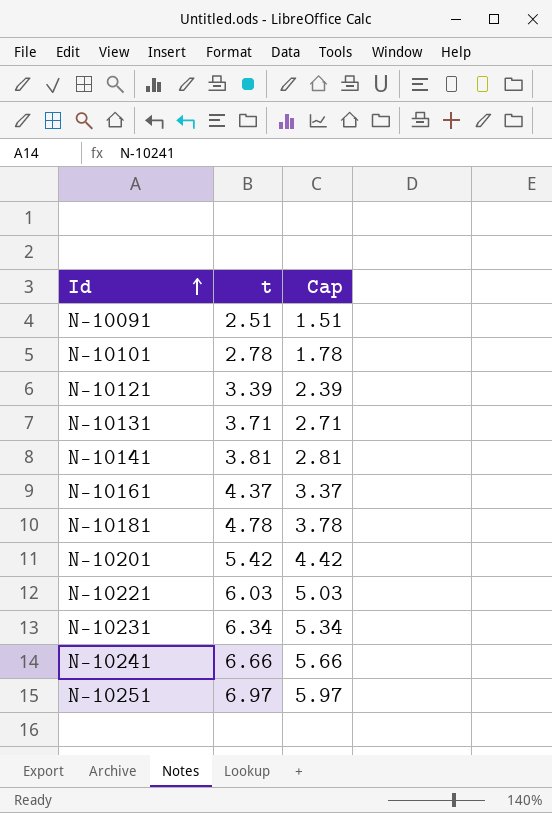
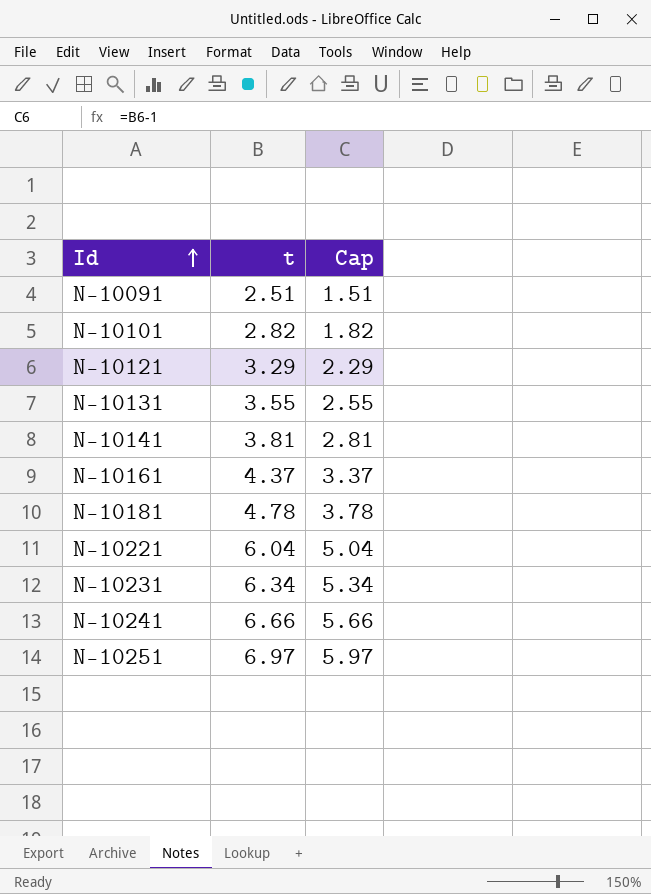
row N-10201: 5.42 | 4.42 -> none
N-10101 | t: 2.78 -> 2.82
N-10101 | Cap: 1.78 -> 1.82
N-10121 | t: 3.39 -> 3.29
N-10121 | Cap: 2.39 -> 2.29
N-10131 | t: 3.71 -> 3.55
N-10131 | Cap: 2.71 -> 2.55
N-10221 | t: 6.03 -> 6.04
N-10221 | Cap: 5.03 -> 5.04

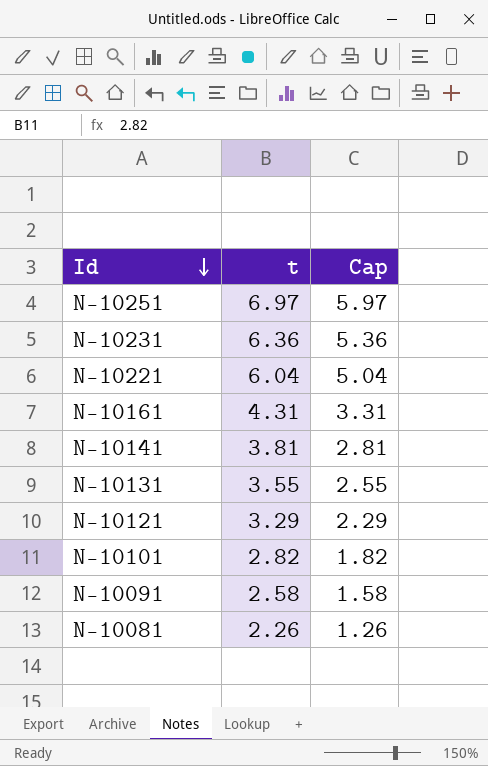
row order: Id ascending -> Id descending
row N-10181: 4.78 | 3.78 -> none
row N-10241: 6.66 | 5.66 -> none
N-10231 | t: 6.34 -> 6.36
N-10231 | Cap: 5.34 -> 5.36
N-10161 | t: 4.37 -> 4.31
N-10161 | Cap: 3.37 -> 3.31
N-10091 | t: 2.51 -> 2.58
N-10091 | Cap: 1.51 -> 1.58
row N-10081: none -> 2.26 | 1.26

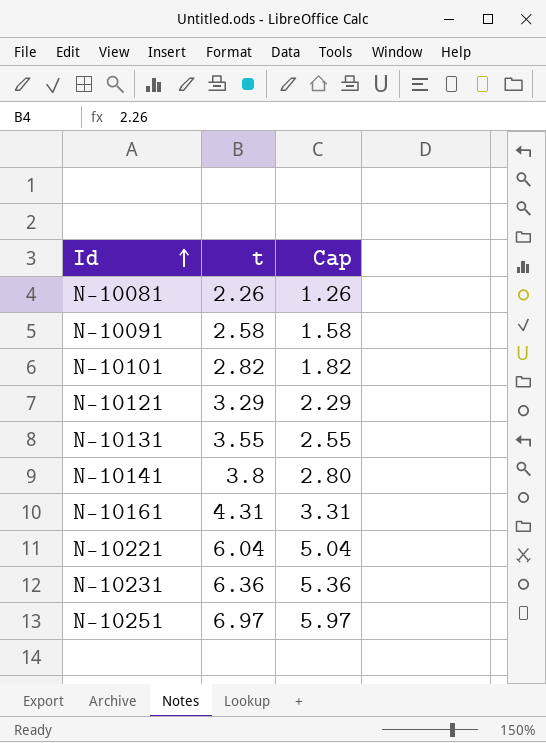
row order: Id descending -> Id ascending
N-10141 | t: 3.81 -> 3.8
N-10141 | Cap: 2.81 -> 2.80

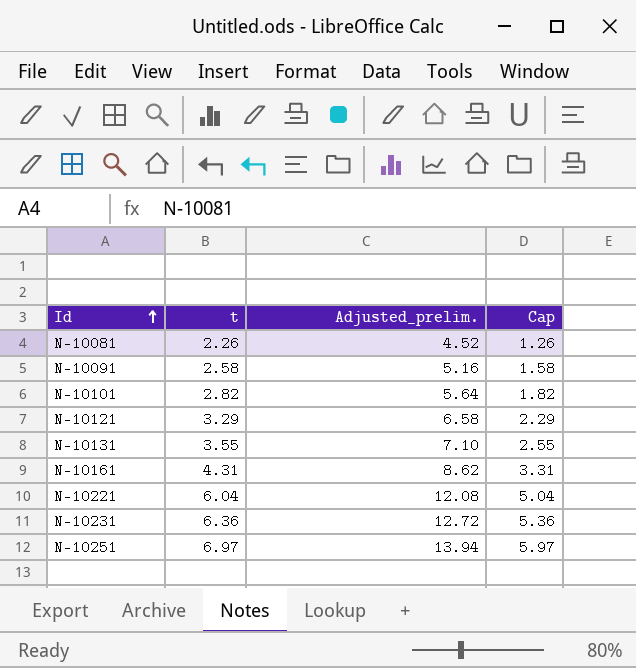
column Adjusted_prelim. | formula: none -> [t] * 2
row N-10141: 3.8 | 2.80 -> none

